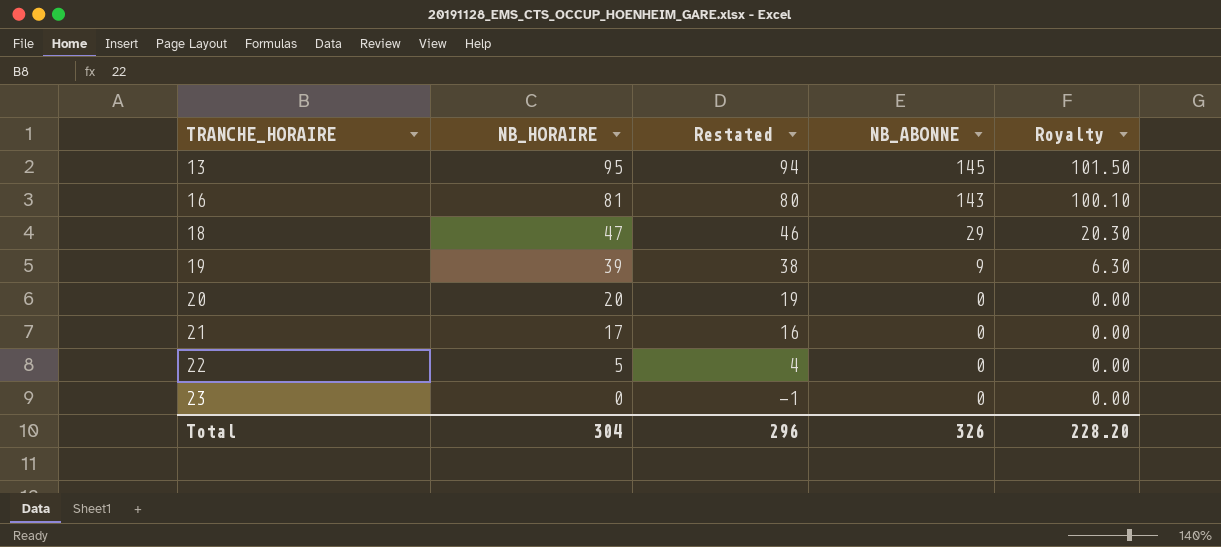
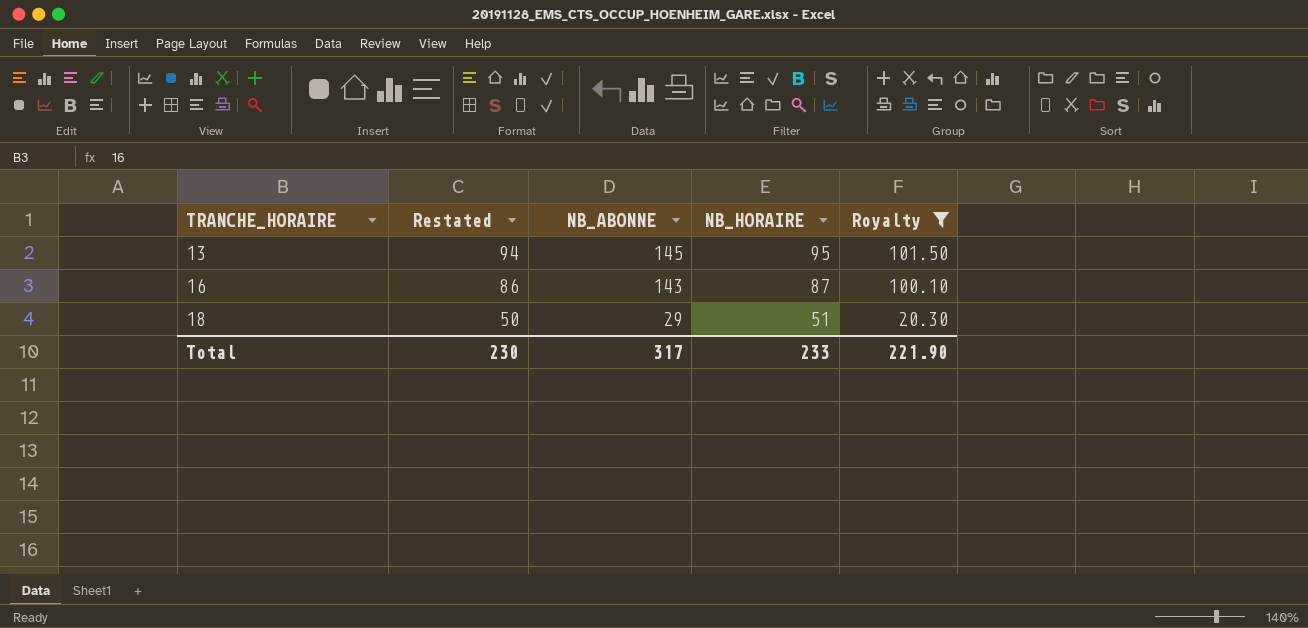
filter: none -> Royalty >= 20.30
column NB_HORAIRE | position: 2 -> 4
16 | Restated: 80 -> 86
16 | NB_HORAIRE: 81 -> 87
18 | Restated: 46 -> 50
18 | NB_HORAIRE: 47 -> 51
Total | Restated: 296 -> 230
Total | NB_ABONNE: 326 -> 317
Total | NB_HORAIRE: 304 -> 233
Total | Royalty: 228.20 -> 221.90

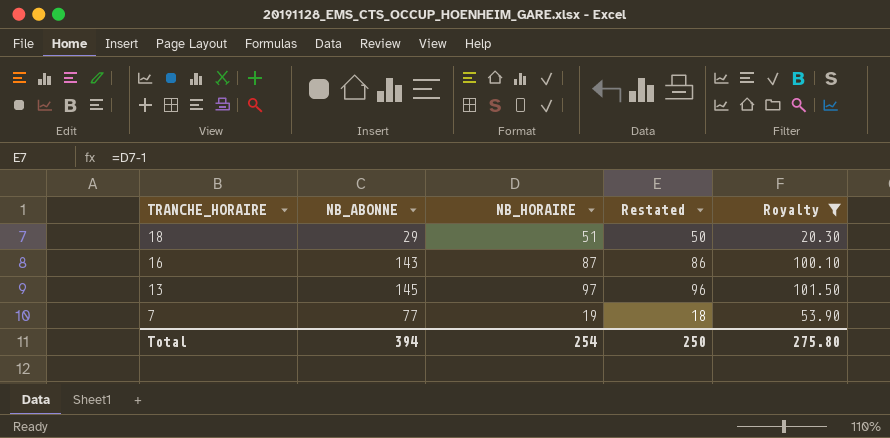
row order: TRANCHE_HORAIRE ascending -> TRANCHE_HORAIRE descending
column Restated | position: 2 -> 4
13 | NB_HORAIRE: 95 -> 97
13 | Restated: 94 -> 96
row 7: none -> 77 | 19 | 18 | 53.90
Total | NB_ABONNE: 317 -> 394
Total | NB_HORAIRE: 233 -> 254
Total | Restated: 230 -> 250
Total | Royalty: 221.90 -> 275.80

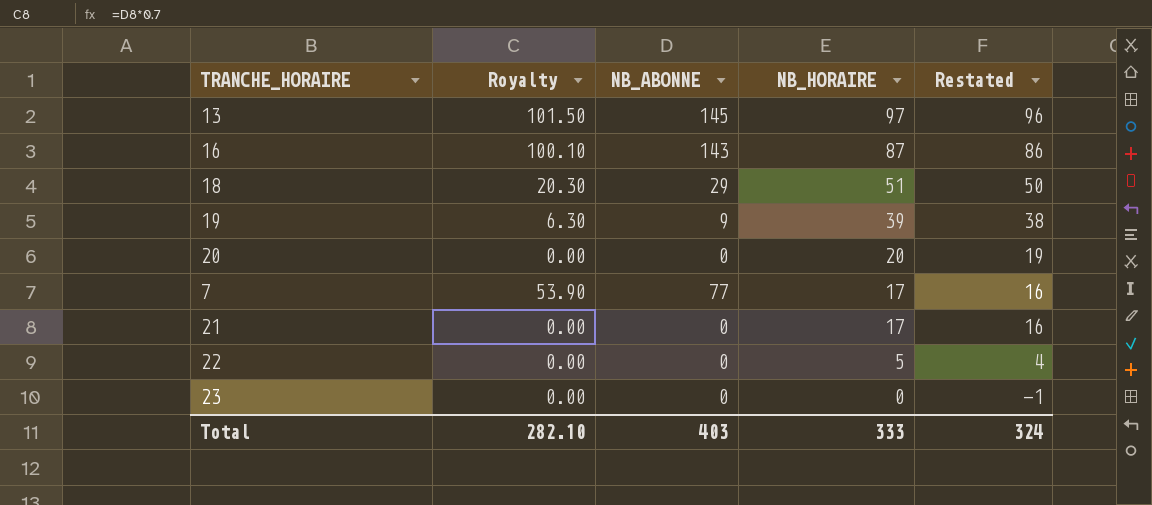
filter: Royalty >= 20.30 -> none
row order: TRANCHE_HORAIRE descending -> NB_HORAIRE descending
column Royalty | position: 5 -> 2
7 | NB_HORAIRE: 19 -> 17
7 | Restated: 18 -> 16
Total | Royalty: 275.80 -> 282.10
Total | NB_ABONNE: 394 -> 403
Total | NB_HORAIRE: 254 -> 333
Total | Restated: 250 -> 324

